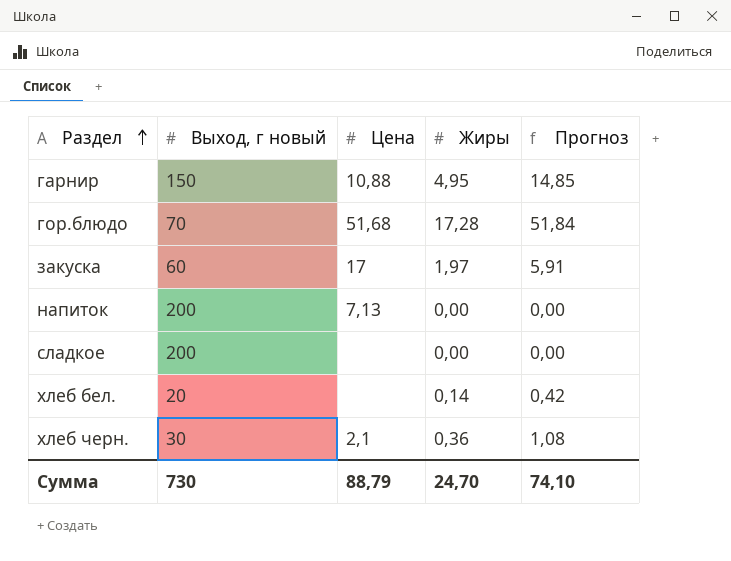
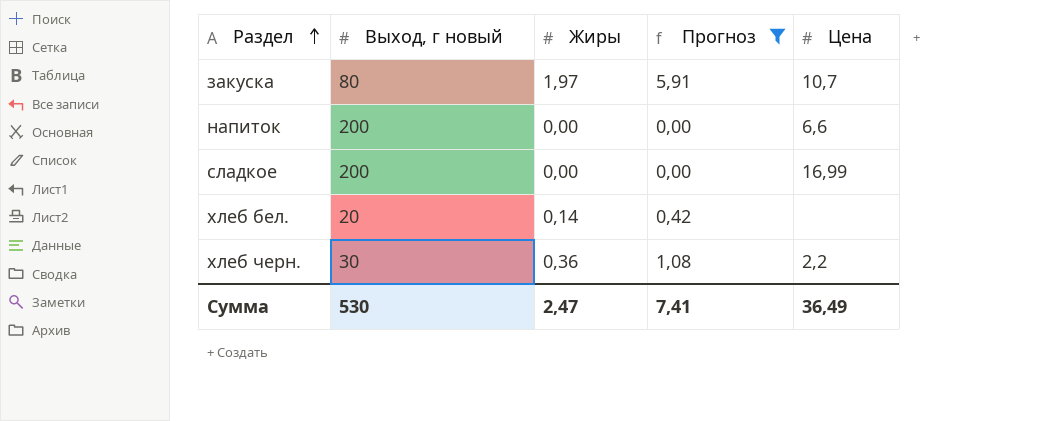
filter: none -> Прогноз <= 5,91
column Цена | position: 3 -> 5
закуска | Выход, г новый: 60 -> 80
закуска | Цена: 17 -> 10,7
напиток | Цена: 7,13 -> 6,6
сладкое | Цена: none -> 16,99
хлеб черн. | Цена: 2,1 -> 2,2
Сумма | Выход, г новый: 730 -> 530
Сумма | Жиры: 24,70 -> 2,47
Сумма | Прогноз: 74,10 -> 7,41
Сумма | Цена: 88,79 -> 36,49

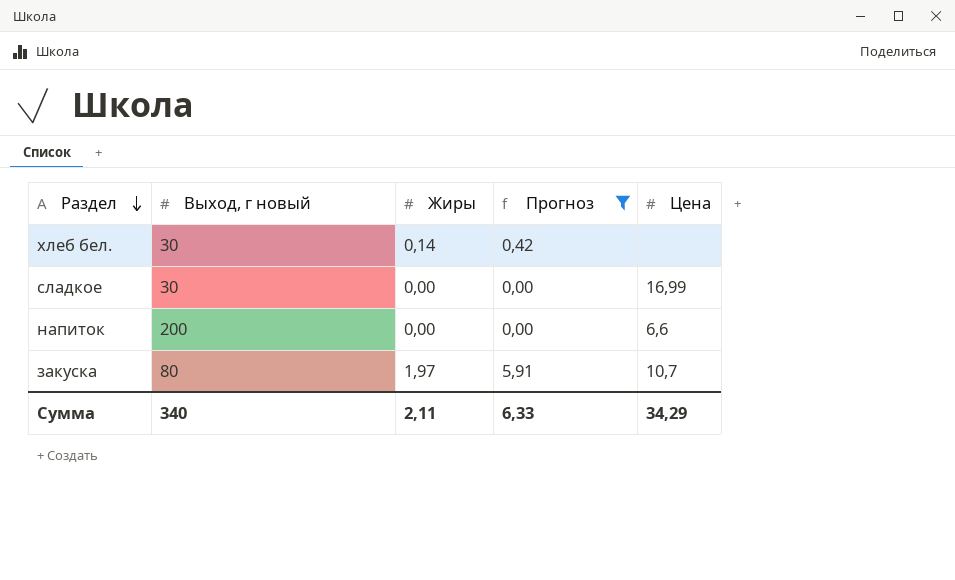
row order: Раздел ascending -> Раздел descending
row хлеб черн.: 30 | 0,36 | 1,08 | 2,2 -> none
хлеб бел. | Выход, г новый: 20 -> 30
сладкое | Выход, г новый: 200 -> 30
Сумма | Выход, г новый: 530 -> 340
Сумма | Жиры: 2,47 -> 2,11
Сумма | Прогноз: 7,41 -> 6,33
Сумма | Цена: 36,49 -> 34,29

